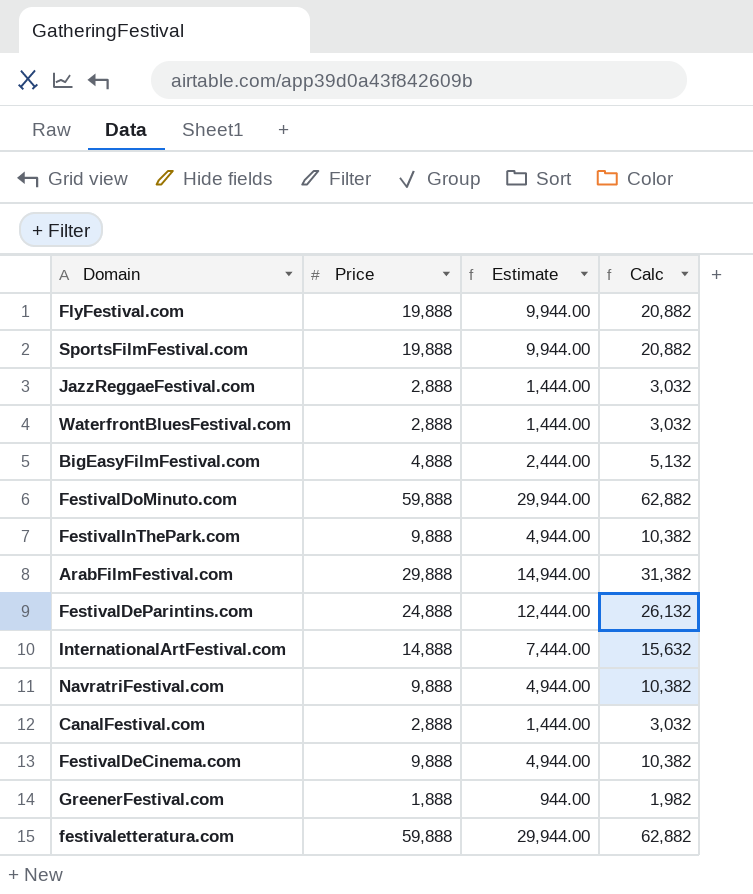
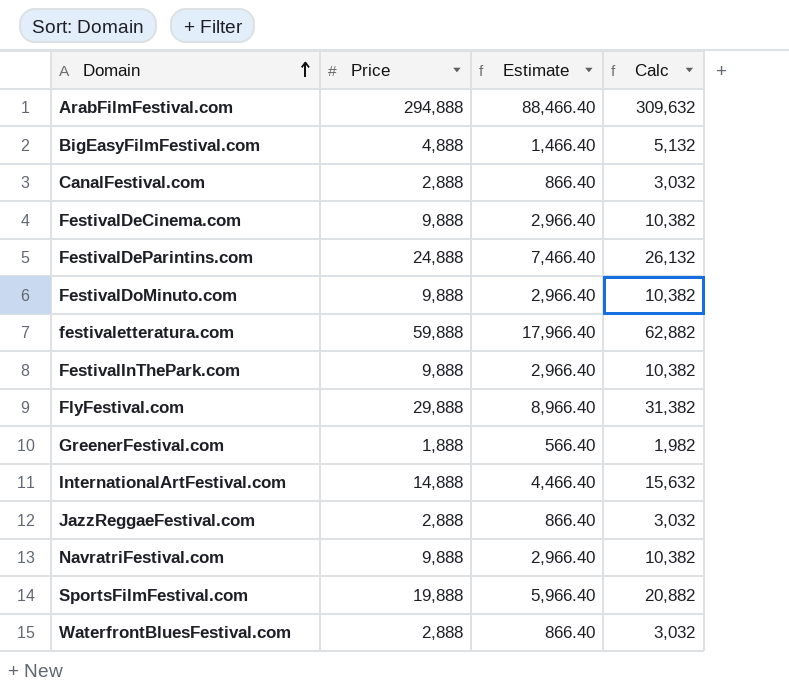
row order: none -> Domain ascending
column Estimate | formula: [Price] * 0.5 -> [Price] * 0.3
ArabFilmFestival.com | Price: 29,888 -> 294,888
ArabFilmFestival.com | Calc: 31,382 -> 309,632
FestivalDoMinuto.com | Price: 59,888 -> 9,888
FestivalDoMinuto.com | Calc: 62,882 -> 10,382
FlyFestival.com | Price: 19,888 -> 29,888
FlyFestival.com | Calc: 20,882 -> 31,382

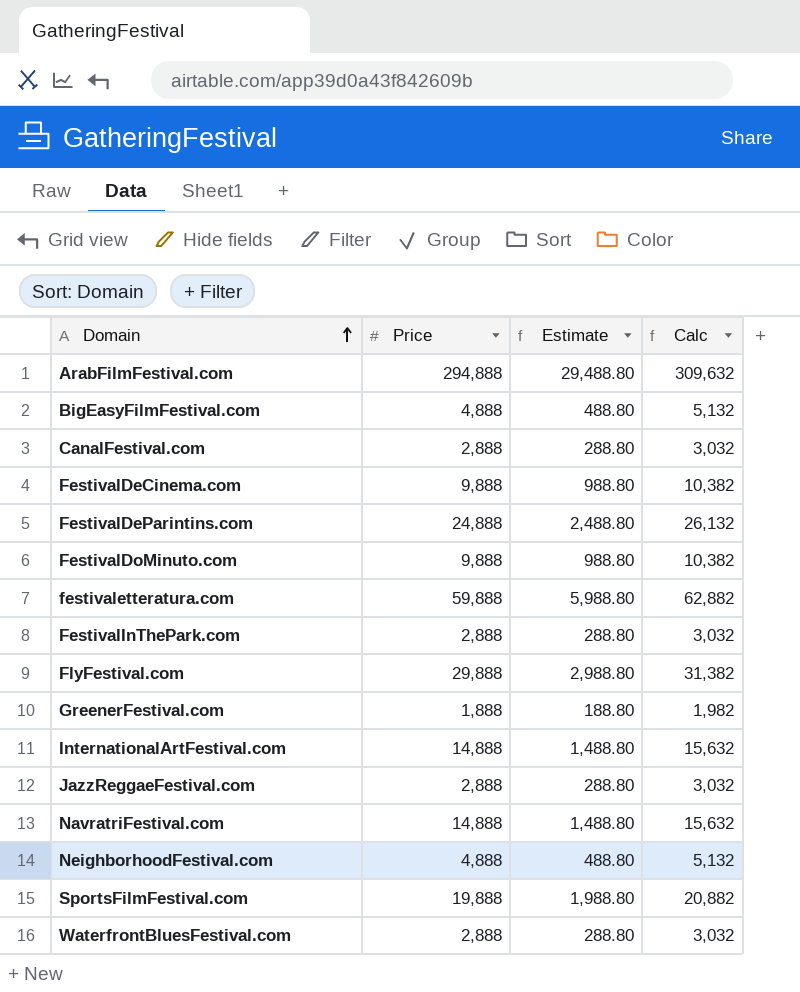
column Estimate | formula: [Price] * 0.3 -> [Price] * 0.1
FestivalInThePark.com | Price: 9,888 -> 2,888
FestivalInThePark.com | Calc: 10,382 -> 3,032
NavratriFestival.com | Price: 9,888 -> 14,888
NavratriFestival.com | Calc: 10,382 -> 15,632
row NeighborhoodFestival.com: none -> 4,888 | 488.80 | 5,132

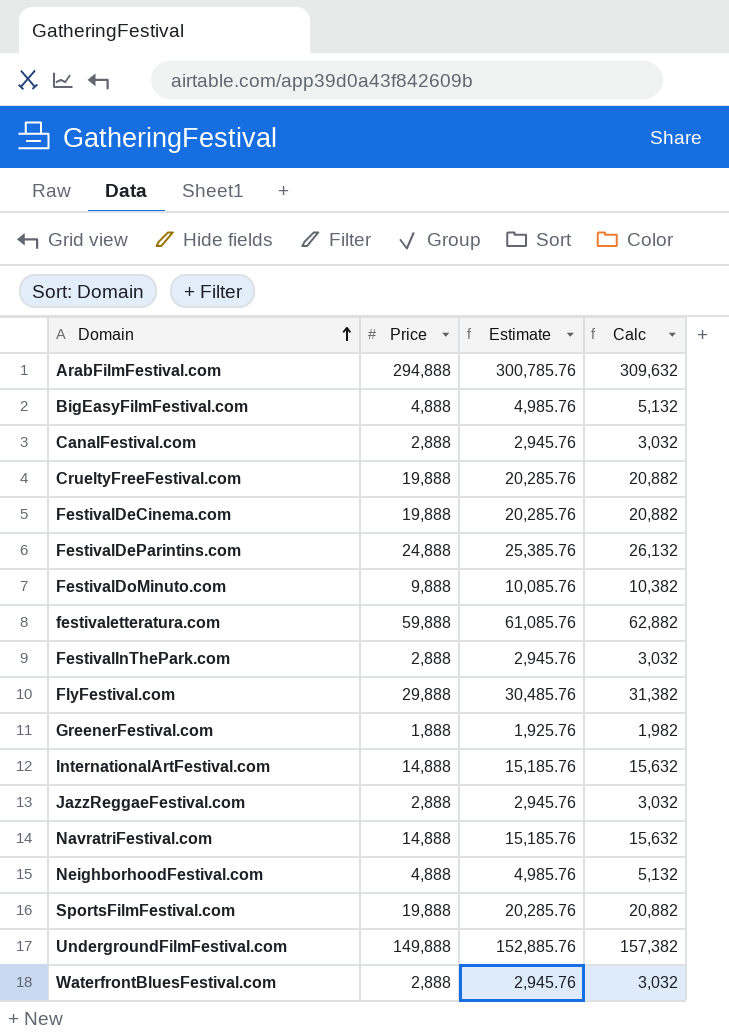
column Estimate | formula: [Price] * 0.1 -> [Price] * 1.02
row CrueltyFreeFestival.com: none -> 19,888 | 20,285.76 | 20,882
FestivalDeCinema.com | Price: 9,888 -> 19,888
FestivalDeCinema.com | Calc: 10,382 -> 20,882
row UndergroundFilmFestival.com: none -> 149,888 | 152,885.76 | 157,382

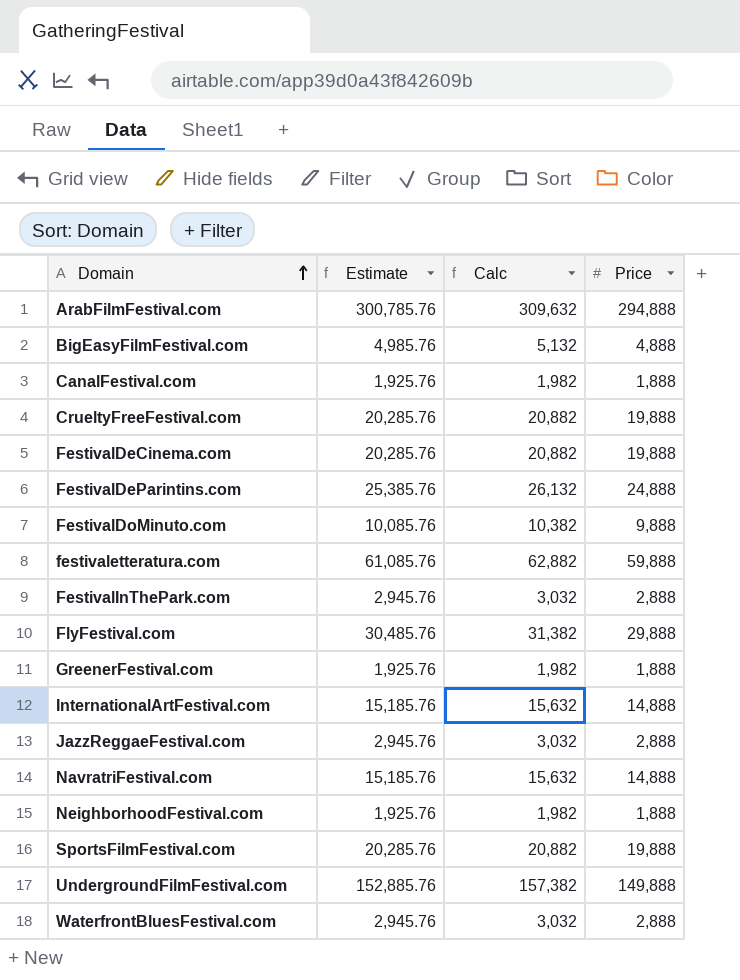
column Price | position: 2 -> 4
CanalFestival.com | Estimate: 2,945.76 -> 1,925.76
CanalFestival.com | Calc: 3,032 -> 1,982
CanalFestival.com | Price: 2,888 -> 1,888
NeighborhoodFestival.com | Estimate: 4,985.76 -> 1,925.76
NeighborhoodFestival.com | Calc: 5,132 -> 1,982
NeighborhoodFestival.com | Price: 4,888 -> 1,888

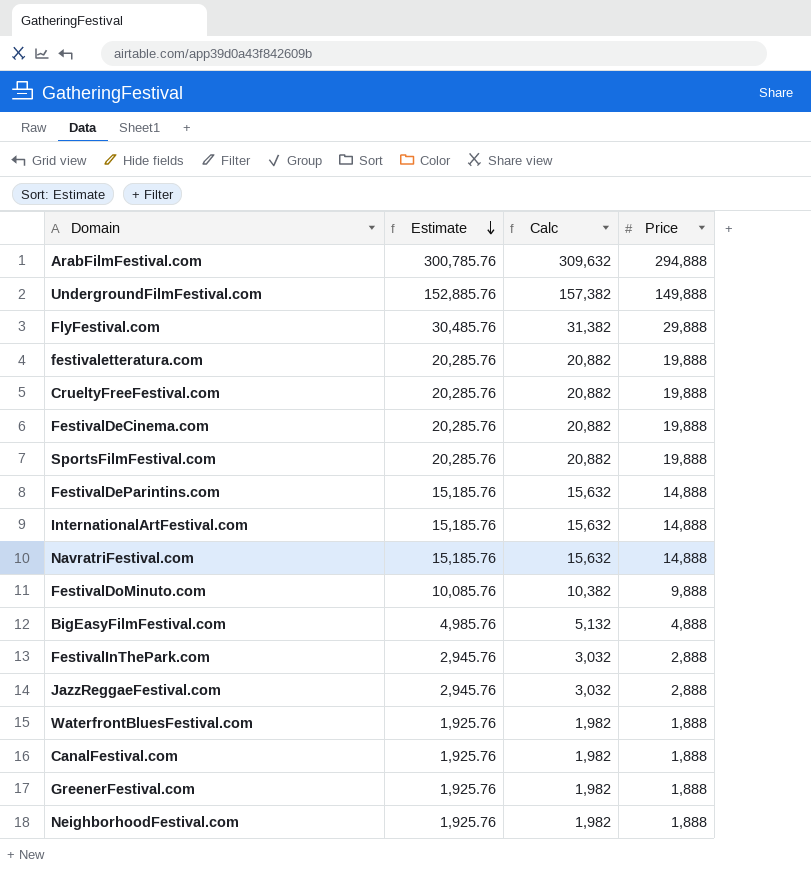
row order: Domain ascending -> Estimate descending
festivaletteratura.com | Estimate: 61,085.76 -> 20,285.76
festivaletteratura.com | Calc: 62,882 -> 20,882
festivaletteratura.com | Price: 59,888 -> 19,888
FestivalDeParintins.com | Estimate: 25,385.76 -> 15,185.76
FestivalDeParintins.com | Calc: 26,132 -> 15,632
FestivalDeParintins.com | Price: 24,888 -> 14,888
WaterfrontBluesFestival.com | Estimate: 2,945.76 -> 1,925.76
WaterfrontBluesFestival.com | Calc: 3,032 -> 1,982
WaterfrontBluesFestival.com | Price: 2,888 -> 1,888

